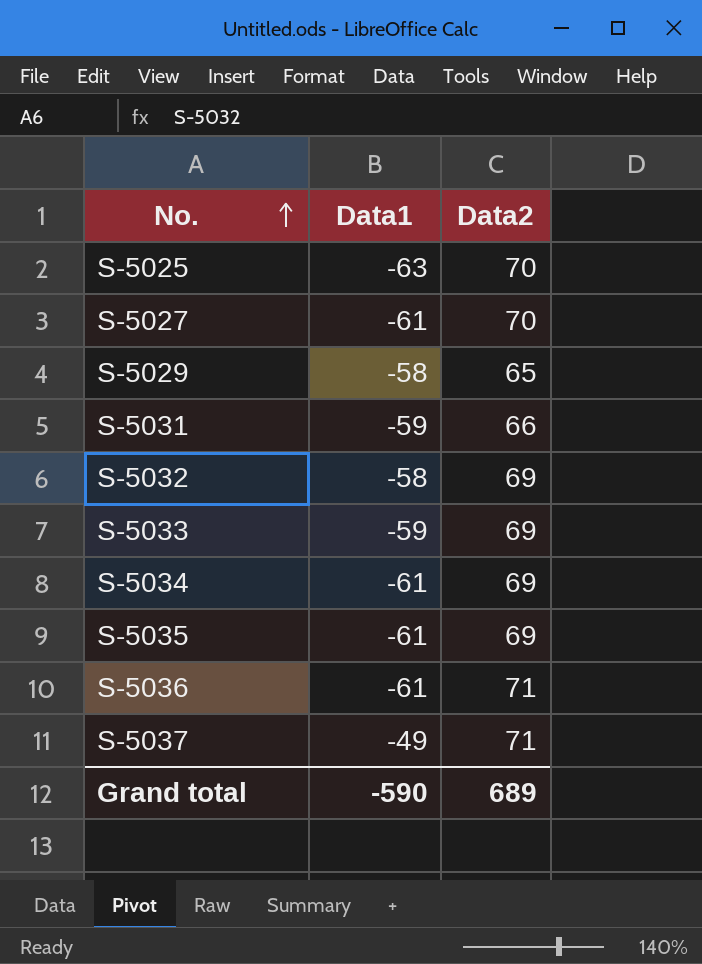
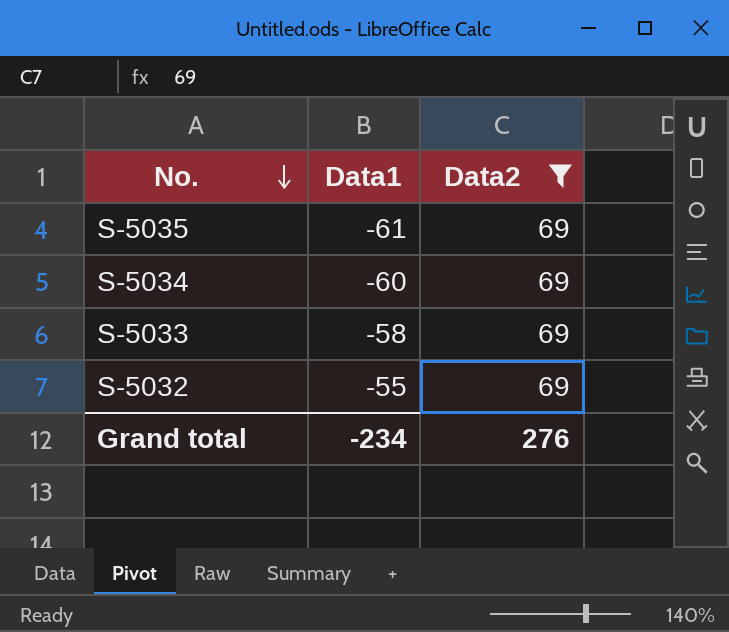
filter: none -> Data2 = 69
row order: No. ascending -> No. descending
S-5034 | Data1: -61 -> -60
S-5033 | Data1: -59 -> -58
S-5032 | Data1: -58 -> -55
Grand total | Data1: -590 -> -234
Grand total | Data2: 689 -> 276

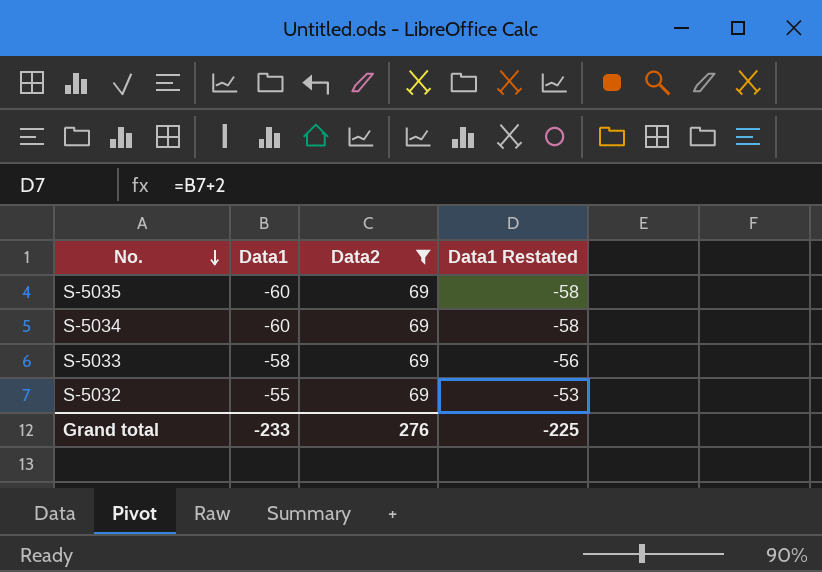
column Data1 Restated | formula: none -> [Data1] + 2
S-5035 | Data1: -61 -> -60
Grand total | Data1: -234 -> -233

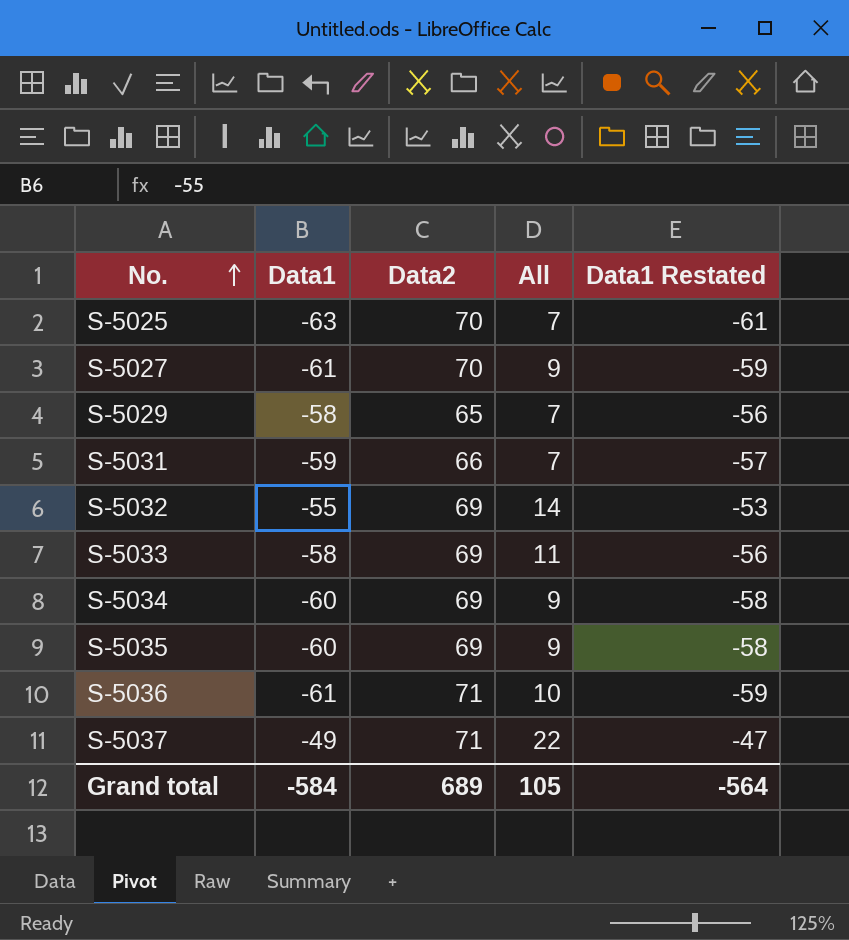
filter: Data2 = 69 -> none
row order: No. descending -> No. ascending
column All | formula: none -> [Data1] + [Data2]
Grand total | Data1: -233 -> -584
Grand total | Data2: 276 -> 689
Grand total | Data1 Restated: -225 -> -564

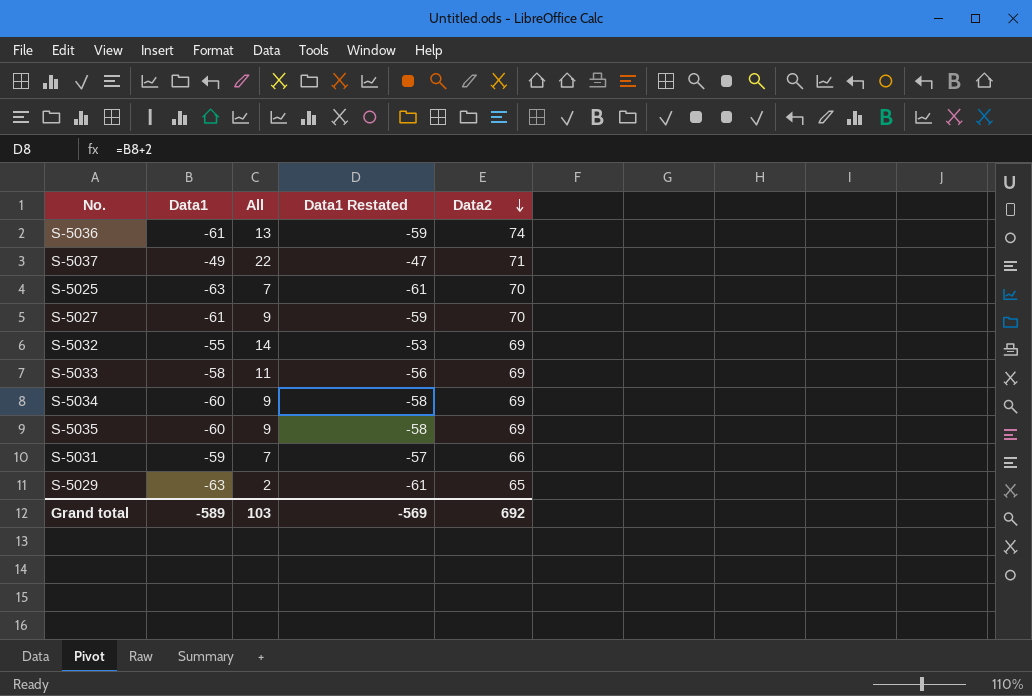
row order: No. ascending -> Data2 descending
column Data2 | position: 3 -> 5
S-5036 | All: 10 -> 13
S-5036 | Data2: 71 -> 74
S-5029 | Data1: -58 -> -63
S-5029 | All: 7 -> 2
S-5029 | Data1 Restated: -56 -> -61
Grand total | Data1: -584 -> -589
Grand total | All: 105 -> 103
Grand total | Data1 Restated: -564 -> -569
Grand total | Data2: 689 -> 692

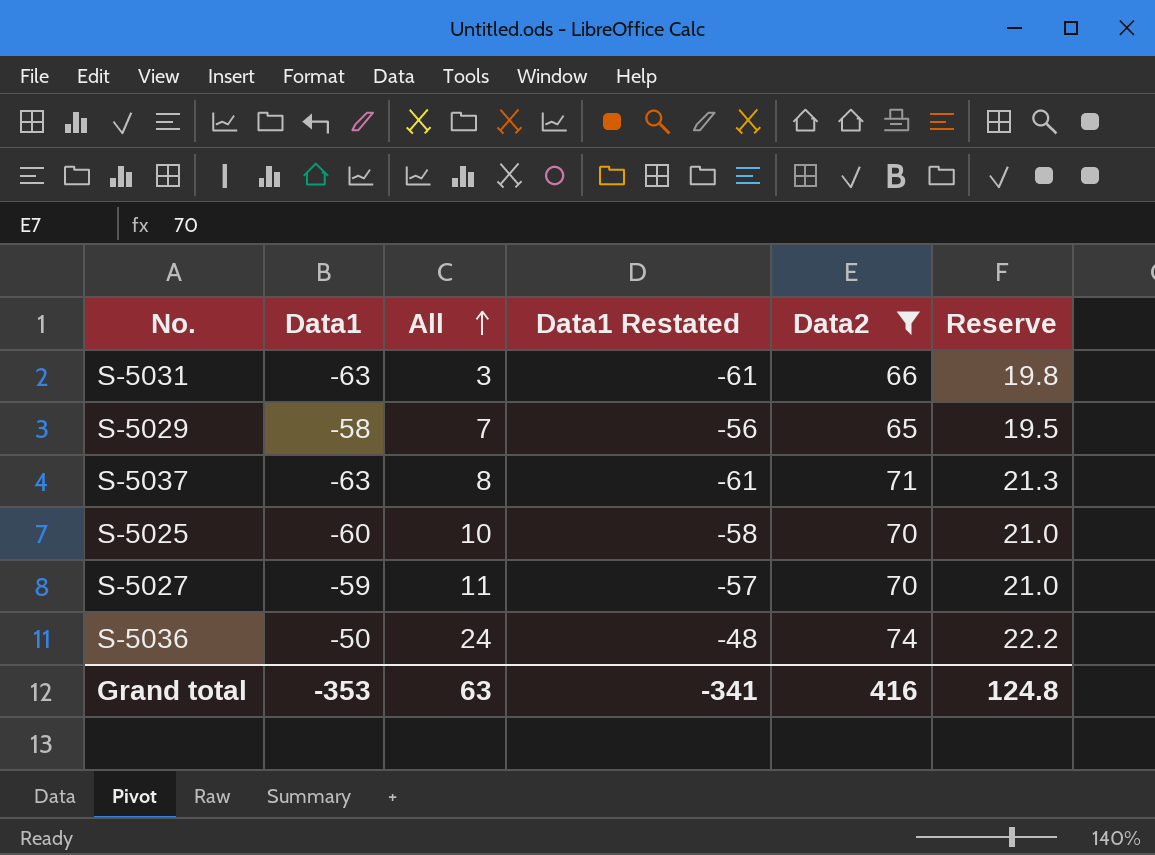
filter: none -> Data2 != 69
row order: Data2 descending -> All ascending
column Reserve | formula: none -> [Data2] * 0.3
S-5031 | Data1: -59 -> -63
S-5031 | All: 7 -> 3
S-5031 | Data1 Restated: -57 -> -61
S-5029 | Data1: -63 -> -58
S-5029 | All: 2 -> 7
S-5029 | Data1 Restated: -61 -> -56
S-5037 | Data1: -49 -> -63
S-5037 | All: 22 -> 8
S-5037 | Data1 Restated: -47 -> -61
S-5025 | Data1: -63 -> -60
S-5025 | All: 7 -> 10
S-5025 | Data1 Restated: -61 -> -58
S-5027 | Data1: -61 -> -59
S-5027 | All: 9 -> 11
S-5027 | Data1 Restated: -59 -> -57
S-5036 | Data1: -61 -> -50
S-5036 | All: 13 -> 24
S-5036 | Data1 Restated: -59 -> -48
Grand total | Data1: -589 -> -353
Grand total | All: 103 -> 63
Grand total | Data1 Restated: -569 -> -341
Grand total | Data2: 692 -> 416

